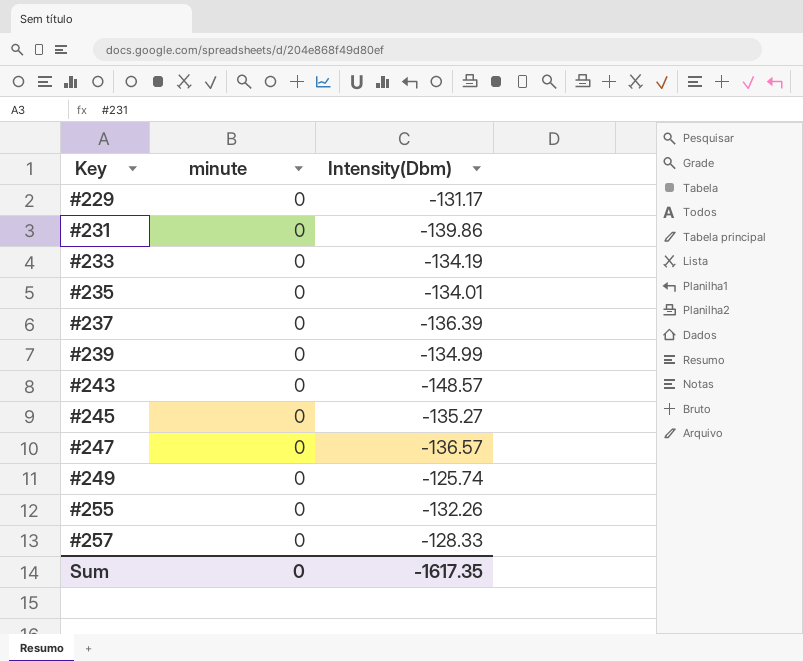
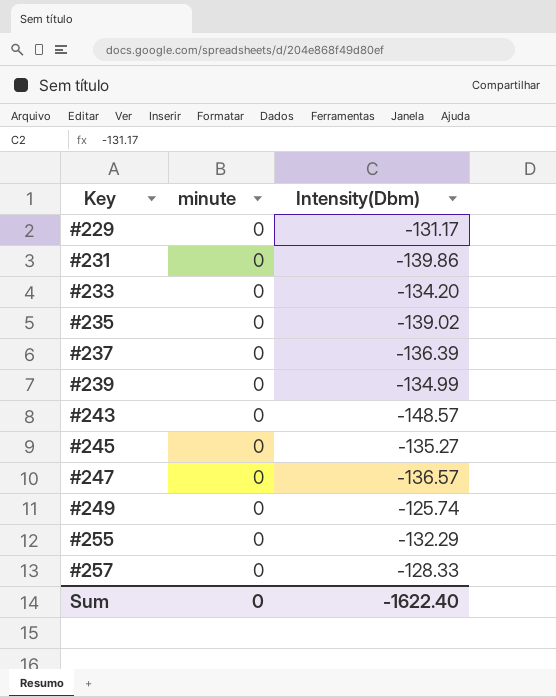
#233 | Intensity(Dbm): -134.19 -> -134.20
#235 | Intensity(Dbm): -134.01 -> -139.02
#255 | Intensity(Dbm): -132.26 -> -132.29
Sum | Intensity(Dbm): -1617.35 -> -1622.40

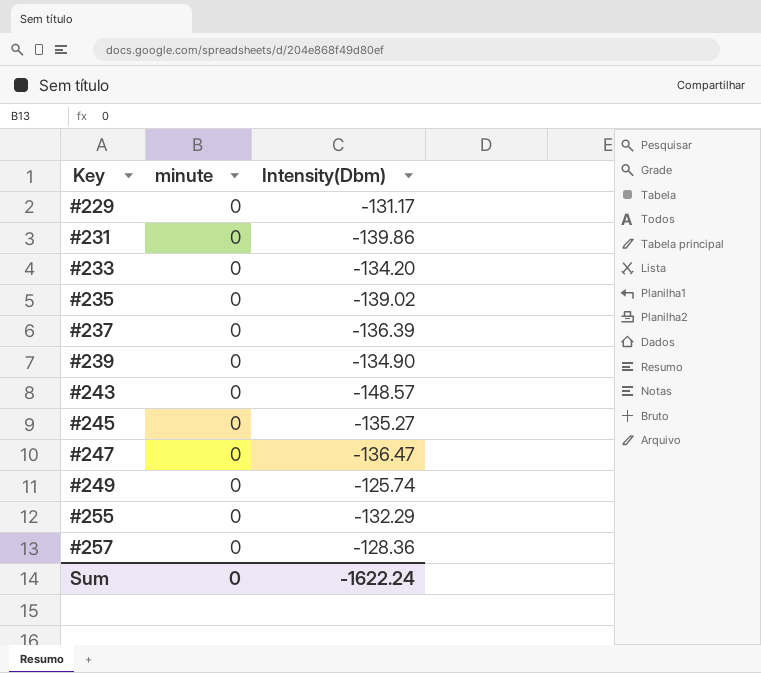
#239 | Intensity(Dbm): -134.99 -> -134.90
#247 | Intensity(Dbm): -136.57 -> -136.47
#257 | Intensity(Dbm): -128.33 -> -128.36
Sum | Intensity(Dbm): -1622.40 -> -1622.24

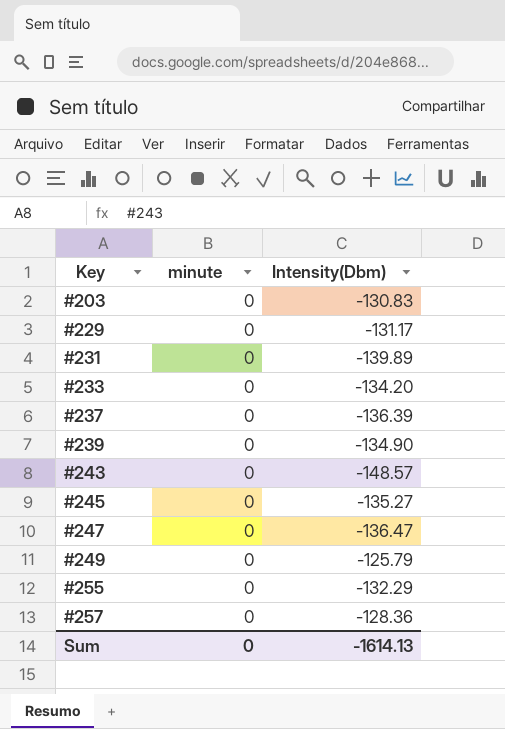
row #235: 0 | -139.02 -> none
row #203: none -> 0 | -130.83
#231 | Intensity(Dbm): -139.86 -> -139.89
#249 | Intensity(Dbm): -125.74 -> -125.79
Sum | Intensity(Dbm): -1622.24 -> -1614.13

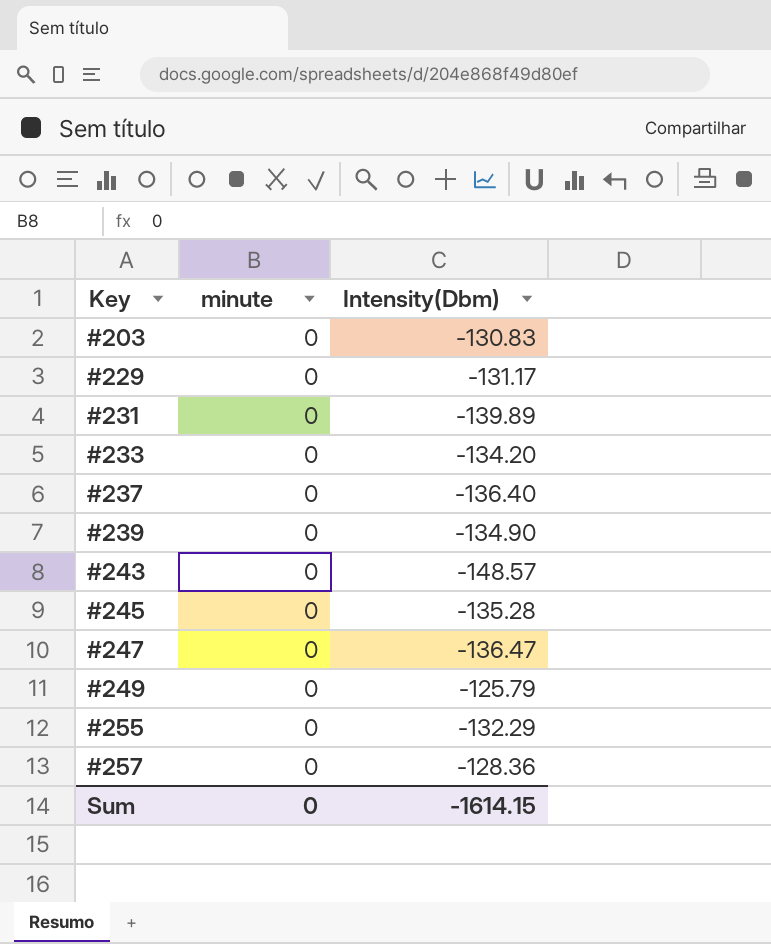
#237 | Intensity(Dbm): -136.39 -> -136.40
#245 | Intensity(Dbm): -135.27 -> -135.28
Sum | Intensity(Dbm): -1614.13 -> -1614.15

